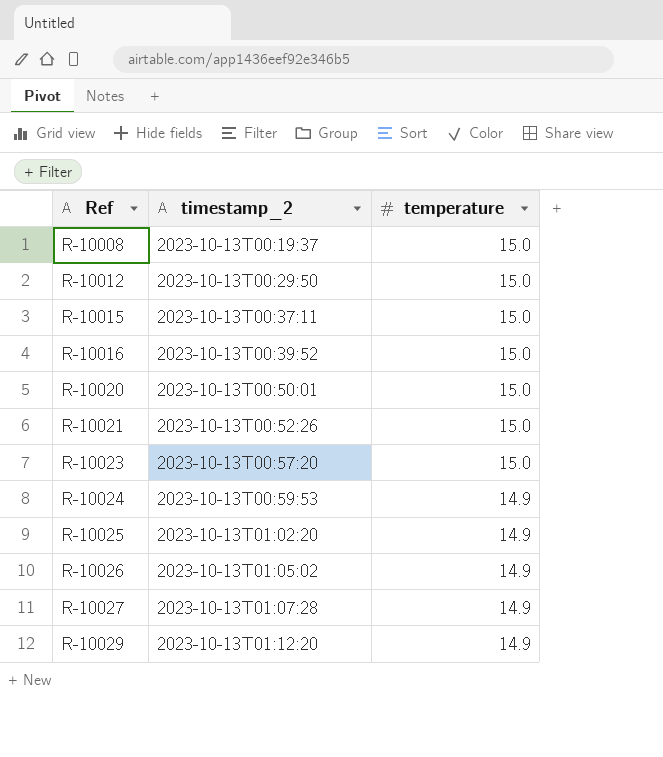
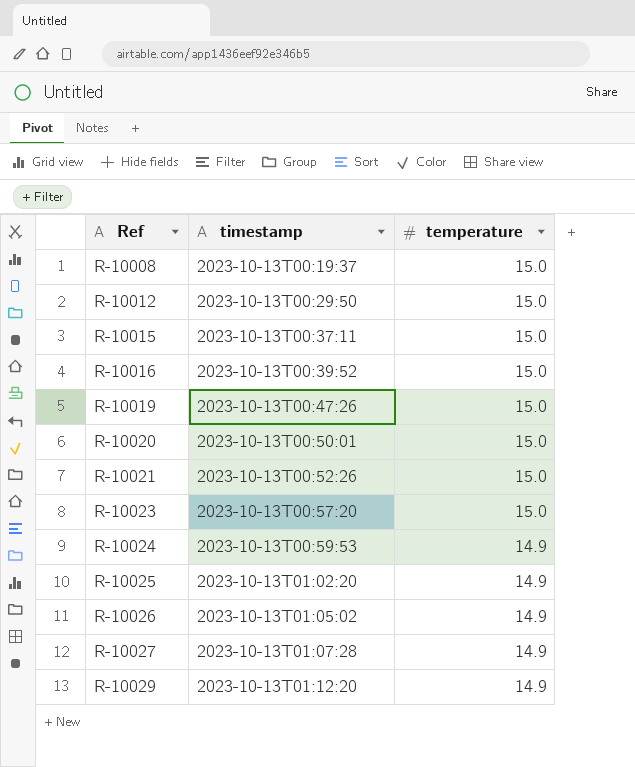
column name: timestamp_2 -> timestamp
row R-10019: none -> 2023-10-13T00:47:26 | 15.0

